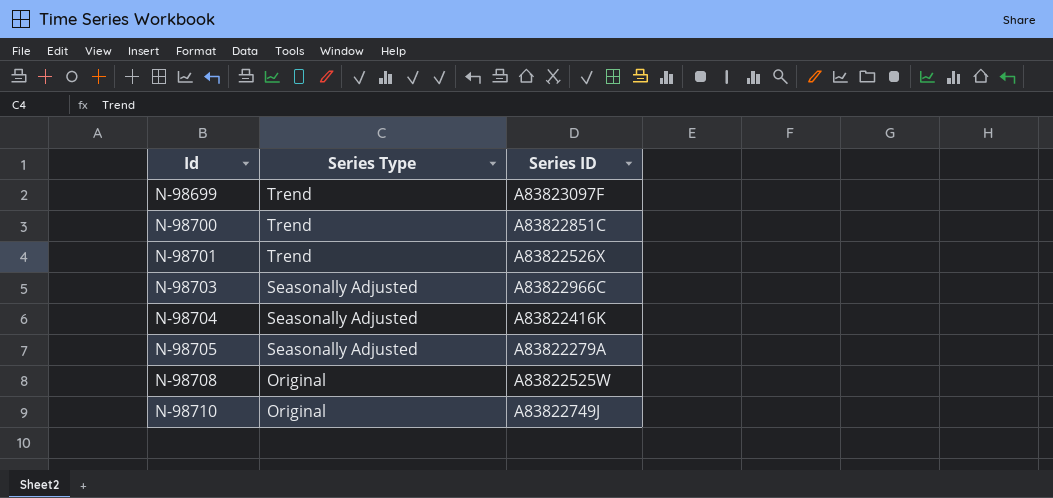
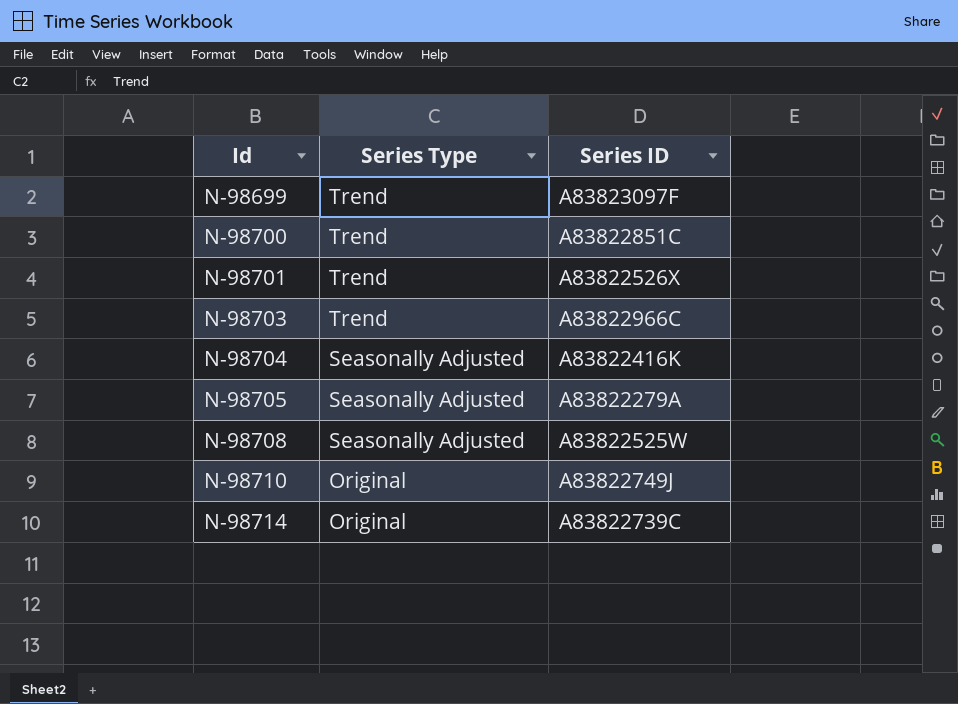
N-98703 | Series Type: Seasonally Adjusted -> Trend
N-98708 | Series Type: Original -> Seasonally Adjusted
row N-98714: none -> Original | A83822739C

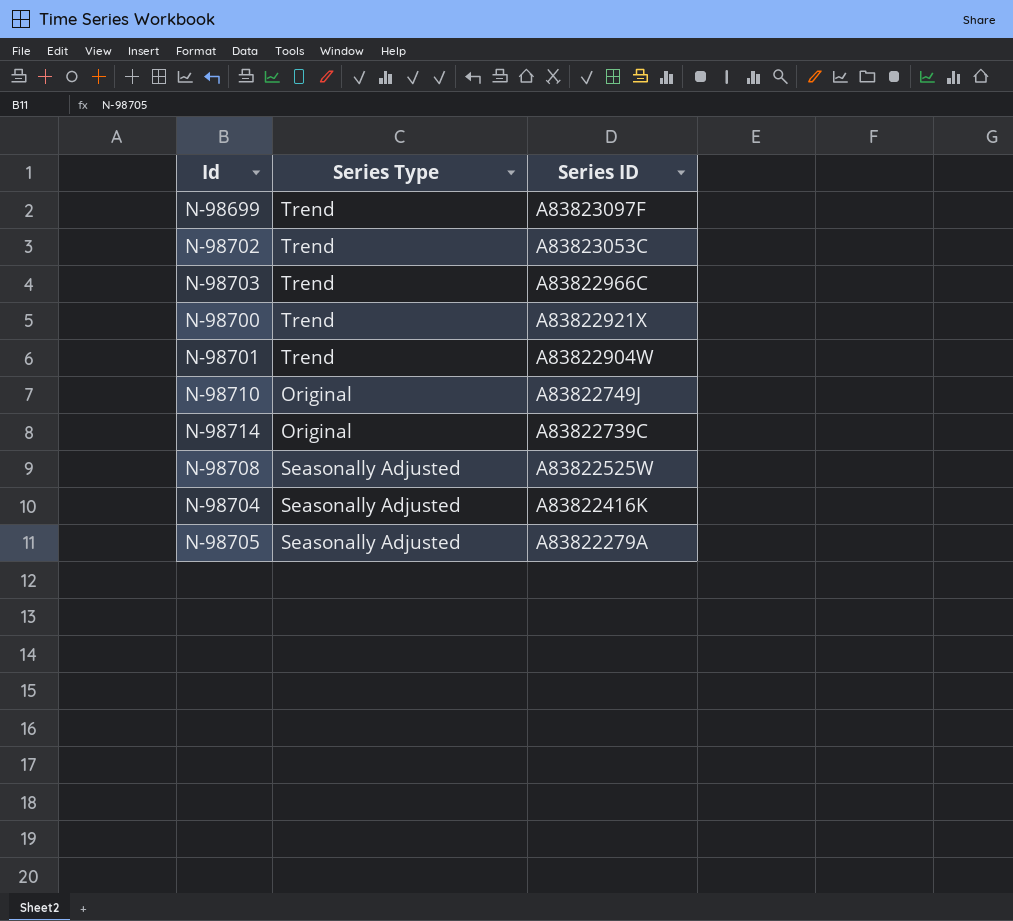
row order: Id ascending -> Series ID descending
row N-98702: none -> Trend | A83823053C
N-98700 | Series ID: A83822851C -> A83822921X
N-98701 | Series ID: A83822526X -> A83822904W

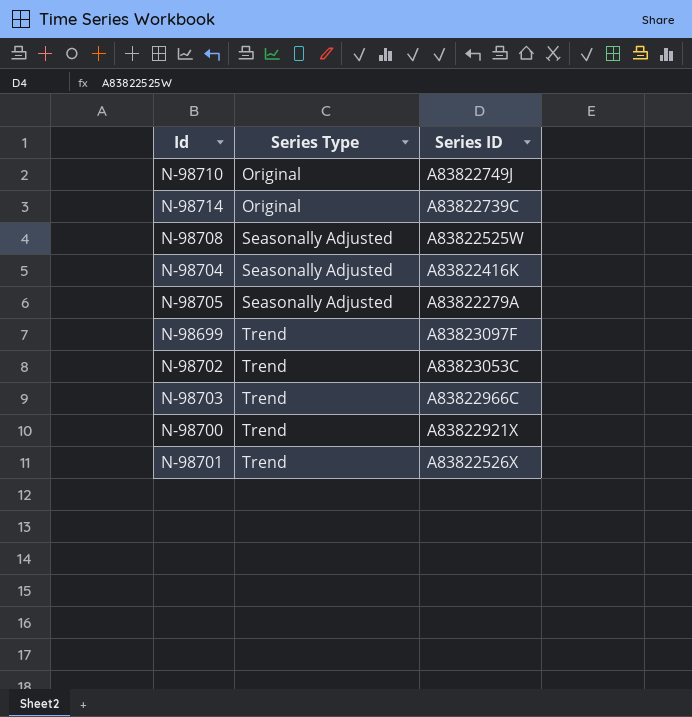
row order: Series ID descending -> Series Type ascending
N-98701 | Series ID: A83822904W -> A83822526X

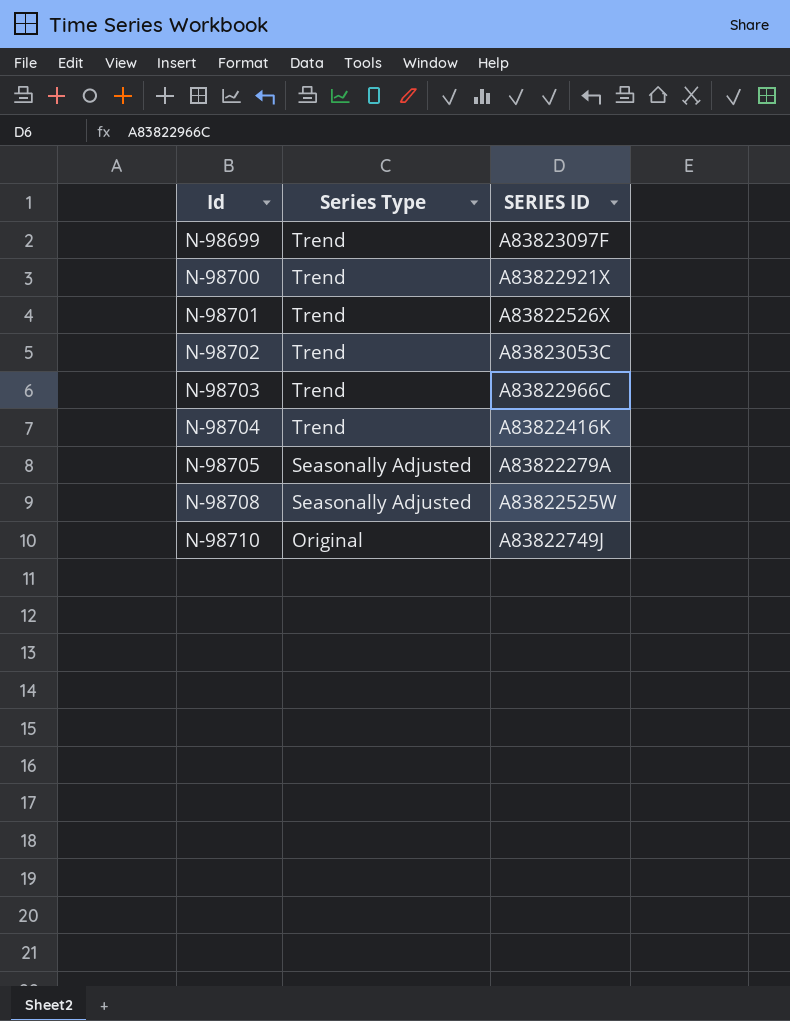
row order: Series Type ascending -> Id ascending
column name: Series ID -> SERIES ID
row N-98714: Original | A83822739C -> none
N-98704 | Series Type: Seasonally Adjusted -> Trend

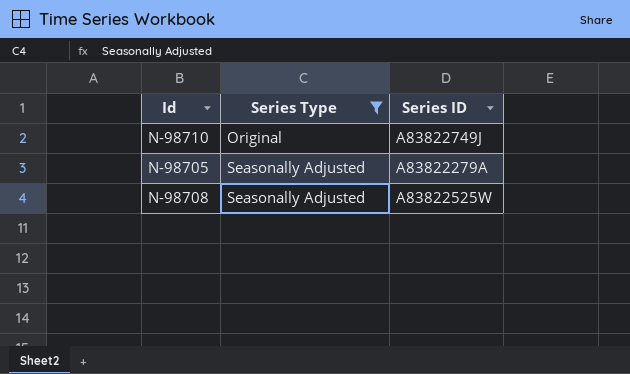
filter: none -> Series Type != Trend
row order: Id ascending -> Series Type ascending
column name: SERIES ID -> Series ID

